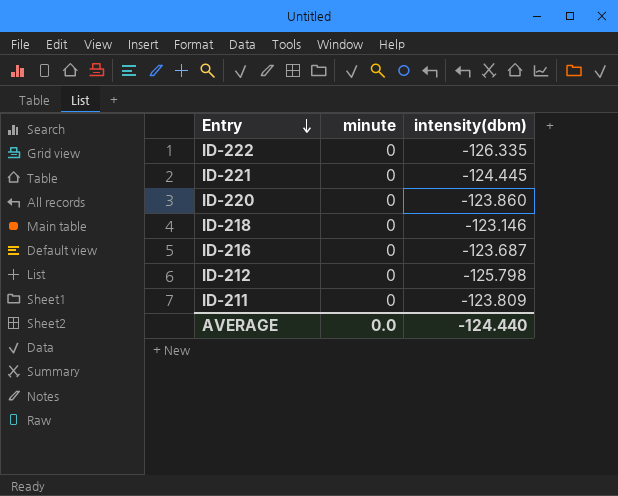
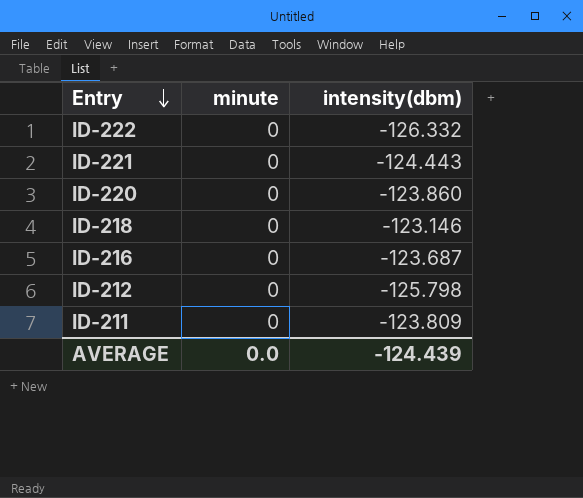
ID-222 | intensity(dbm): -126.335 -> -126.332
ID-221 | intensity(dbm): -124.445 -> -124.443
AVERAGE | intensity(dbm): -124.440 -> -124.439

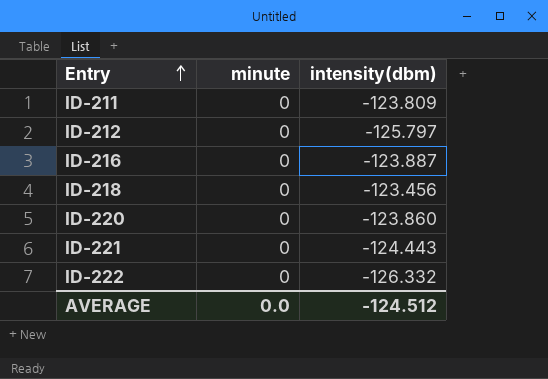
row order: Entry descending -> Entry ascending
ID-212 | intensity(dbm): -125.798 -> -125.797
ID-216 | intensity(dbm): -123.687 -> -123.887
ID-218 | intensity(dbm): -123.146 -> -123.456
AVERAGE | intensity(dbm): -124.439 -> -124.512

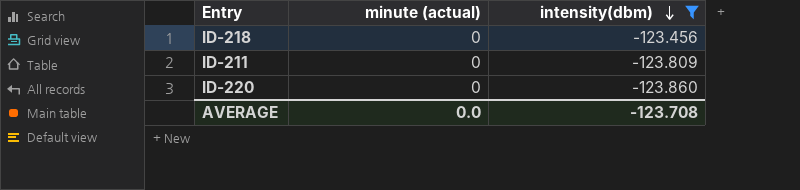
filter: none -> intensity(dbm) >= -123.860
row order: Entry ascending -> intensity(dbm) descending
column name: minute -> minute (actual)
AVERAGE | intensity(dbm): -124.512 -> -123.708

